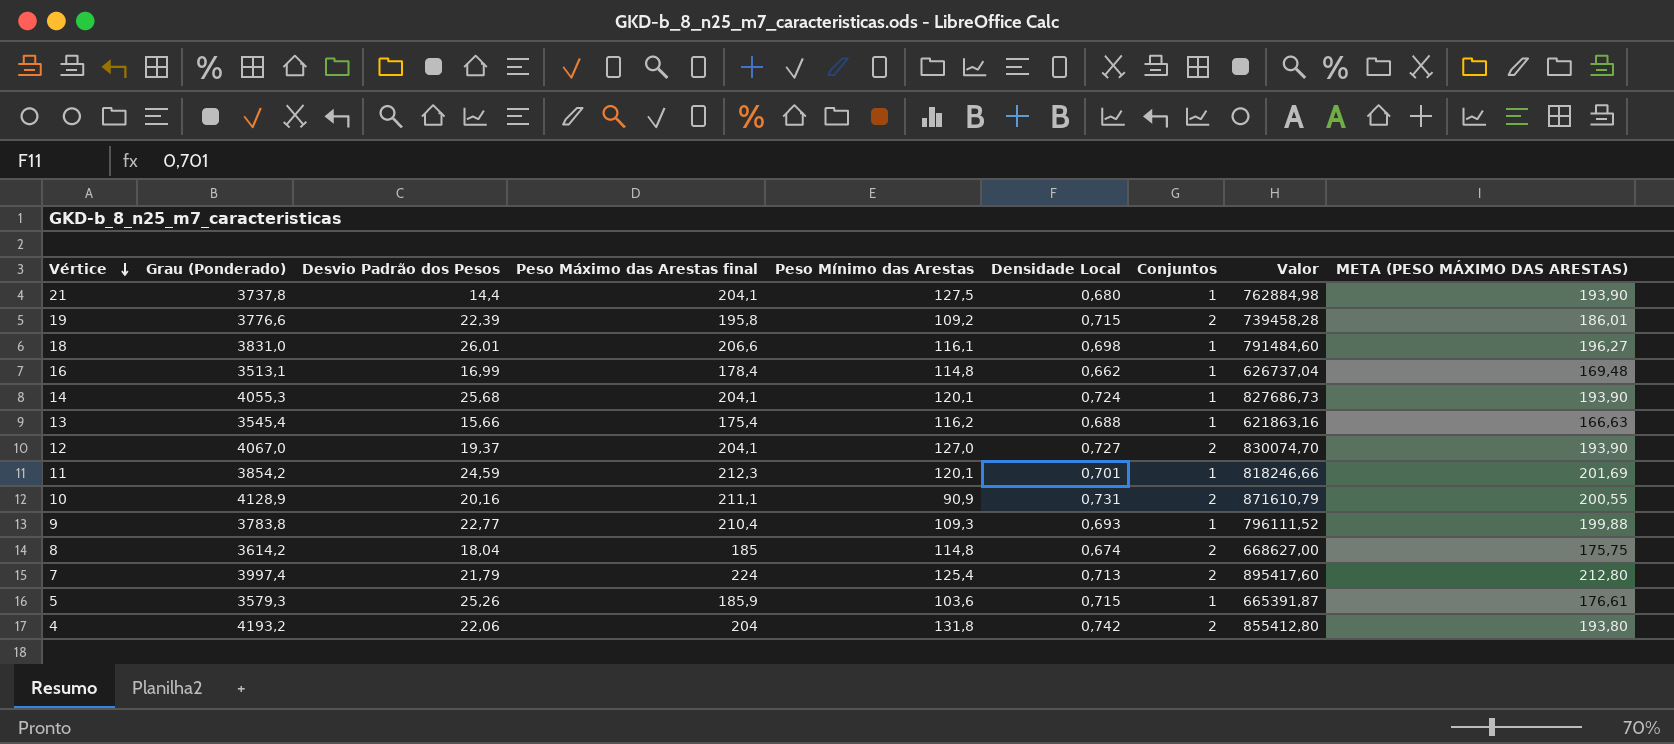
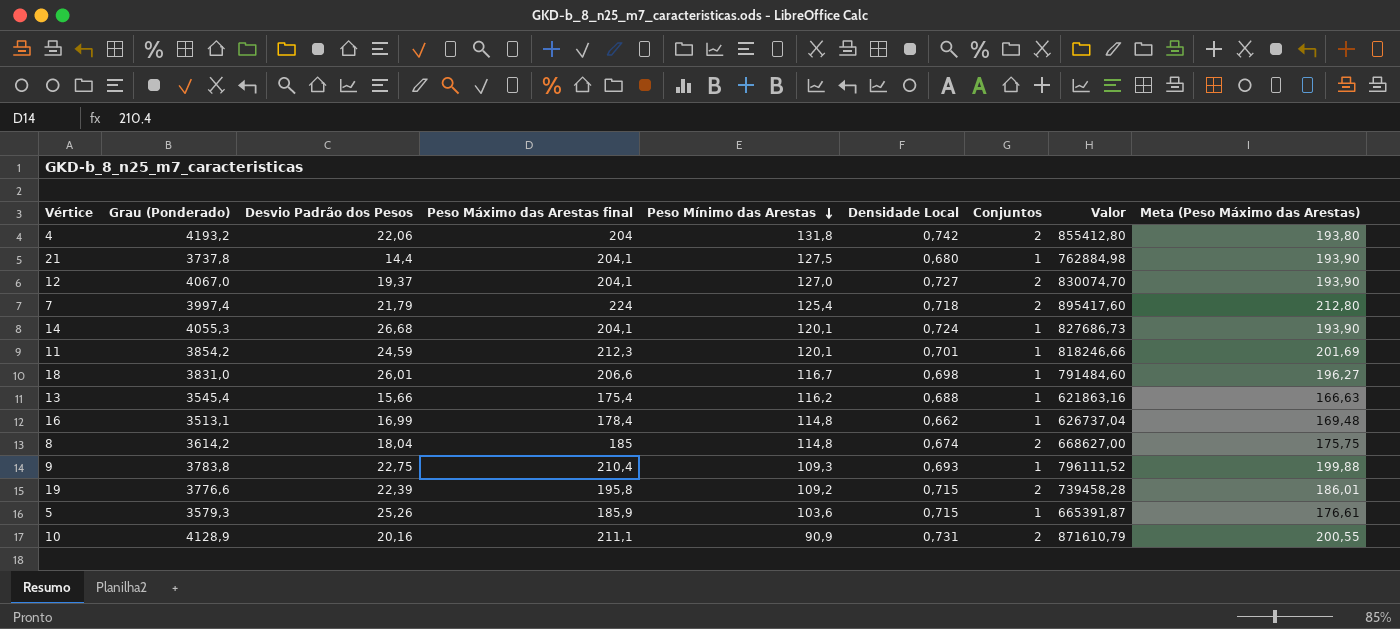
row order: Vértice descending -> Peso Mínimo das Arestas descending
column name: META (PESO MÁXIMO DAS ARESTAS) -> Meta (Peso Máximo das Arestas)
7 | Densidade Local: 0,713 -> 0,718
14 | Desvio Padrão dos Pesos: 25,68 -> 26,68
18 | Peso Mínimo das Arestas: 116,1 -> 116,7
9 | Desvio Padrão dos Pesos: 22,77 -> 22,75

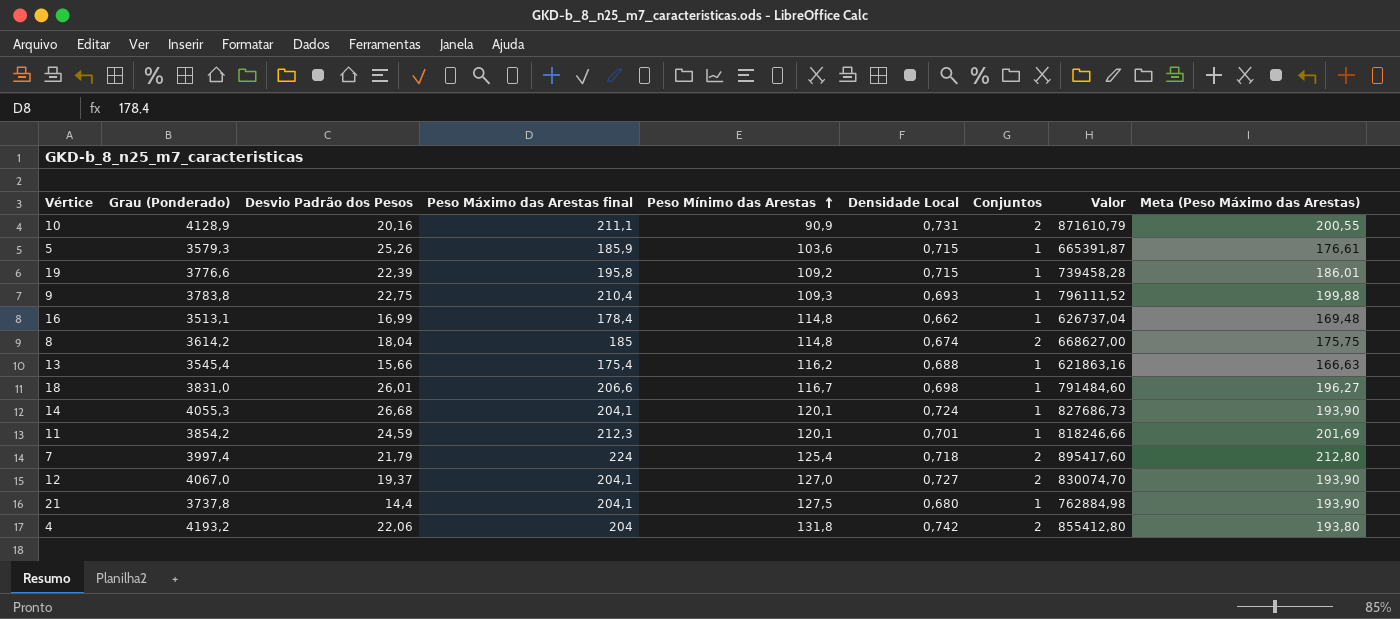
row order: Peso Mínimo das Arestas descending -> Peso Mínimo das Arestas ascending
19 | Conjuntos: 2 -> 1

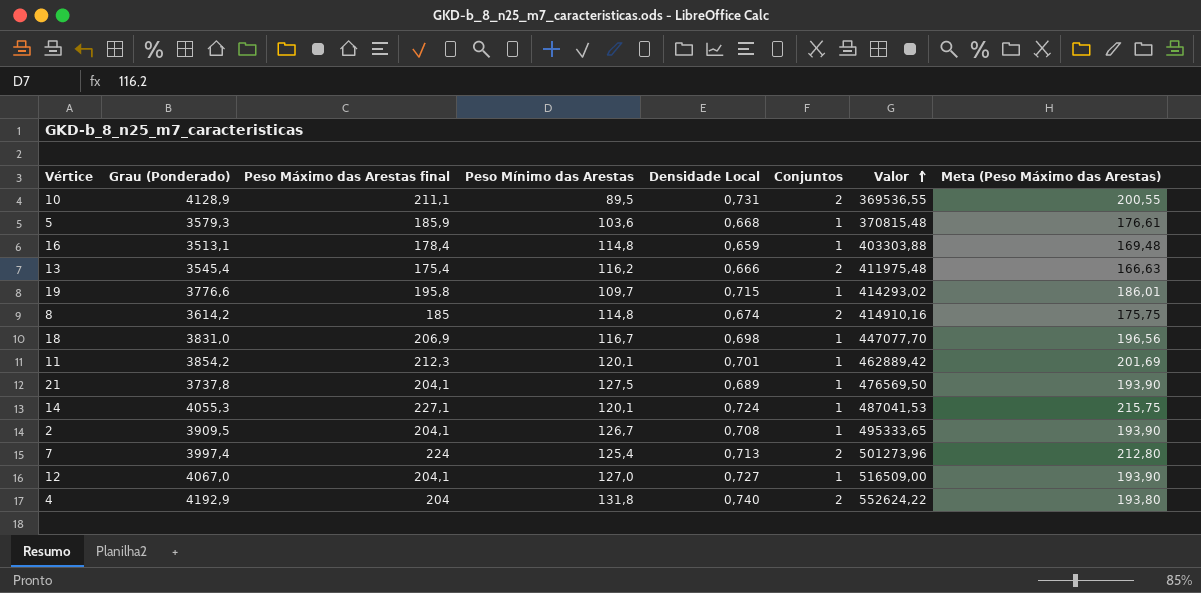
row order: Peso Mínimo das Arestas ascending -> Valor ascending
column Desvio Padrão dos Pesos | position: 3 -> none
column Valor | formula: [Grau (Ponderado)] * [Peso Máximo das Arestas final] -> [Grau (Ponderado)] * [Peso Mínimo das Arestas]
row 9: 3783,8 | 22,75 | 210,4 | 109,3 | 0,693 | 1 | 796111,52 | 199,88 -> none
10 | Peso Mínimo das Arestas: 90,9 -> 89,5
5 | Densidade Local: 0,715 -> 0,668
16 | Densidade Local: 0,662 -> 0,659
13 | Densidade Local: 0,688 -> 0,666
13 | Conjuntos: 1 -> 2
19 | Peso Mínimo das Arestas: 109,2 -> 109,7
18 | Peso Máximo das Arestas final: 206,6 -> 206,9
18 | Meta (Peso Máximo das Arestas): 196,27 -> 196,56
21 | Densidade Local: 0,680 -> 0,689
14 | Peso Máximo das Arestas final: 204,1 -> 227,1
14 | Meta (Peso Máximo das Arestas): 193,90 -> 215,75
row 2: none -> 3909,5 | 204,1 | 126,7 | 0,708 | 1 | 495333,65 | 193,90
7 | Densidade Local: 0,718 -> 0,713
12 | Conjuntos: 2 -> 1
4 | Grau (Ponderado): 4193,2 -> 4192,9
4 | Densidade Local: 0,742 -> 0,740

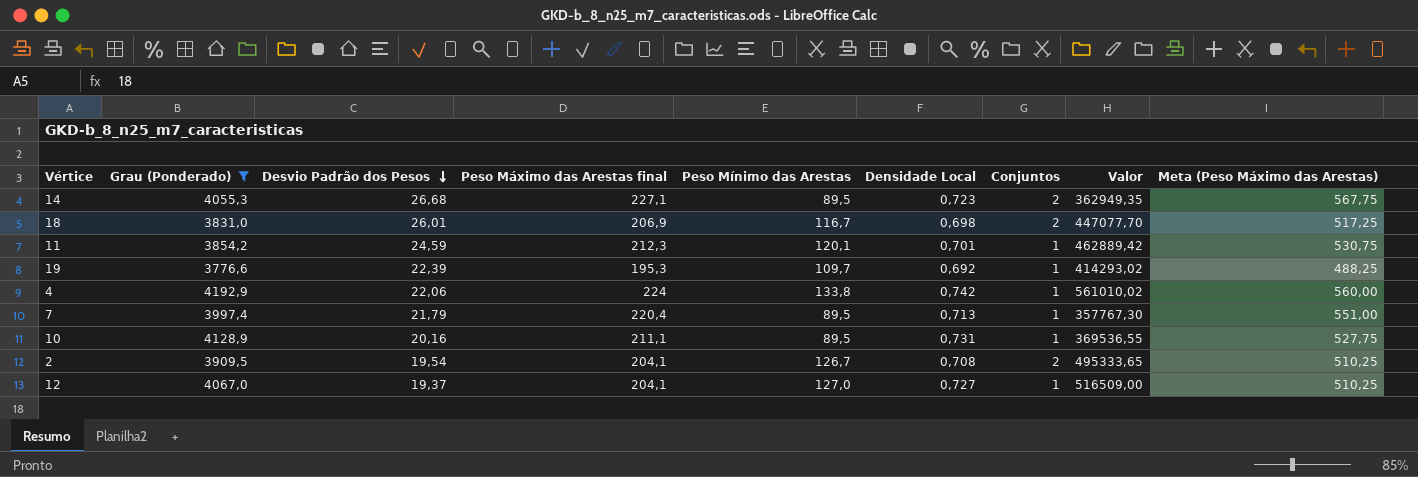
filter: none -> Grau (Ponderado) >= 3776,6
row order: Valor ascending -> Desvio Padrão dos Pesos descending
column Desvio Padrão dos Pesos | position: none -> 3
column Meta (Peso Máximo das Arestas) | formula: [Peso Máximo das Arestas final] * 0,95 -> [Peso Máximo das Arestas final] * 2,5
14 | Peso Mínimo das Arestas: 120,1 -> 89,5
14 | Densidade Local: 0,724 -> 0,723
14 | Conjuntos: 1 -> 2
14 | Valor: 487041,53 -> 362949,35
18 | Conjuntos: 1 -> 2
19 | Peso Máximo das Arestas final: 195,8 -> 195,3
19 | Densidade Local: 0,715 -> 0,692
4 | Peso Máximo das Arestas final: 204 -> 224
4 | Peso Mínimo das Arestas: 131,8 -> 133,8
4 | Densidade Local: 0,740 -> 0,742
4 | Conjuntos: 2 -> 1
4 | Valor: 552624,22 -> 561010,02
7 | Peso Máximo das Arestas final: 224 -> 220,4
7 | Peso Mínimo das Arestas: 125,4 -> 89,5
7 | Conjuntos: 2 -> 1
7 | Valor: 501273,96 -> 357767,30
10 | Conjuntos: 2 -> 1
2 | Conjuntos: 1 -> 2

